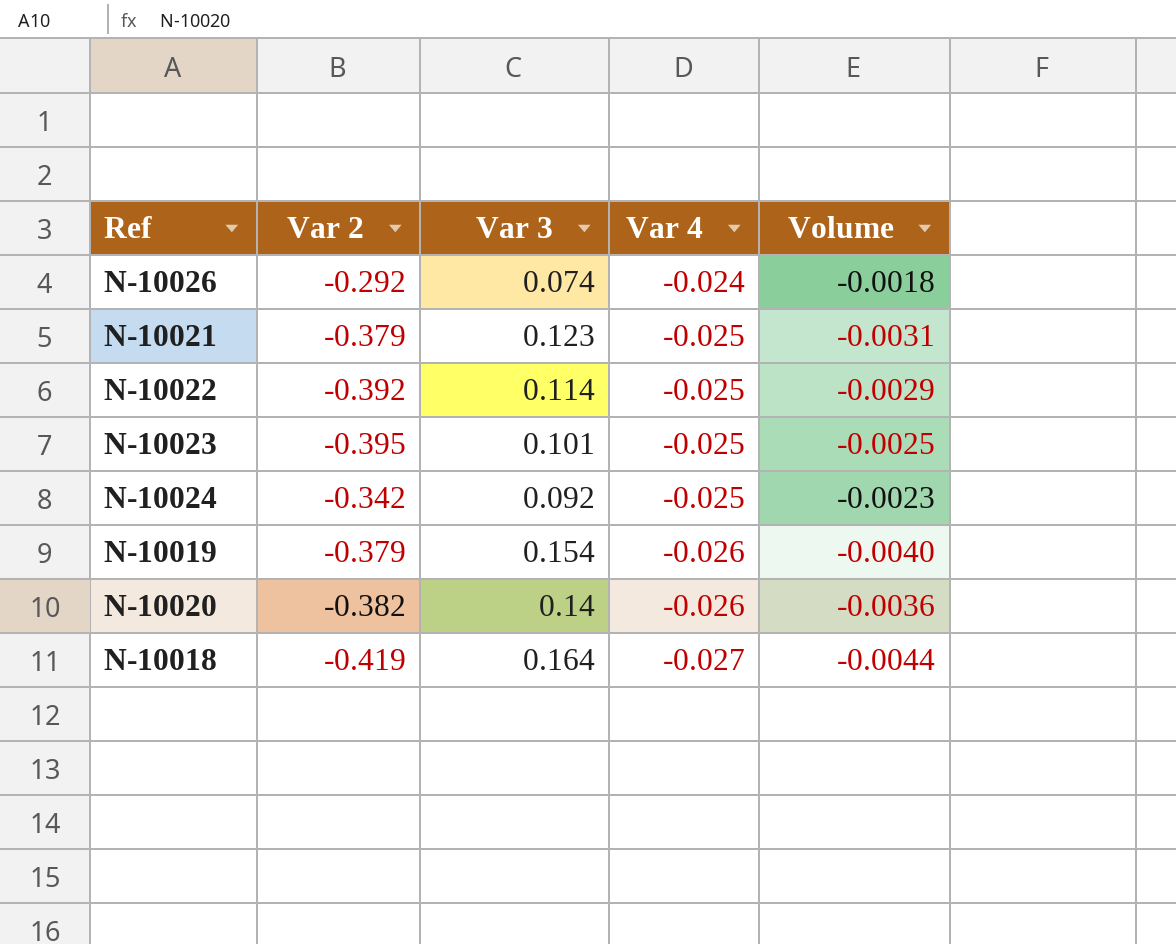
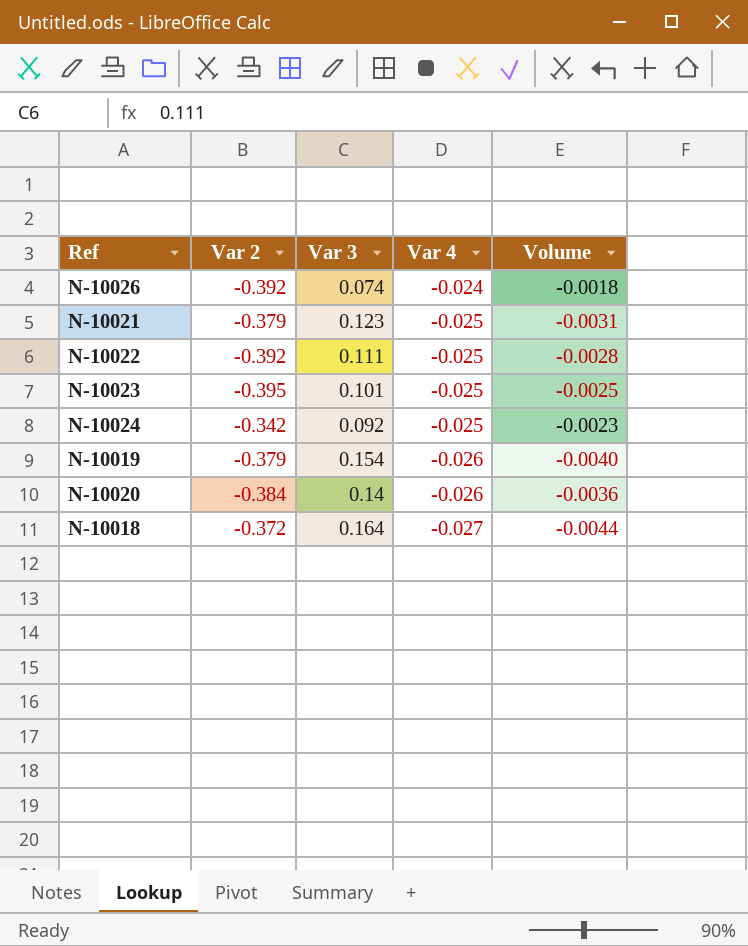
N-10026 | Var 2: -0.292 -> -0.392
N-10022 | Var 3: 0.114 -> 0.111
N-10022 | Volume: -0.0029 -> -0.0028
N-10020 | Var 2: -0.382 -> -0.384
N-10018 | Var 2: -0.419 -> -0.372

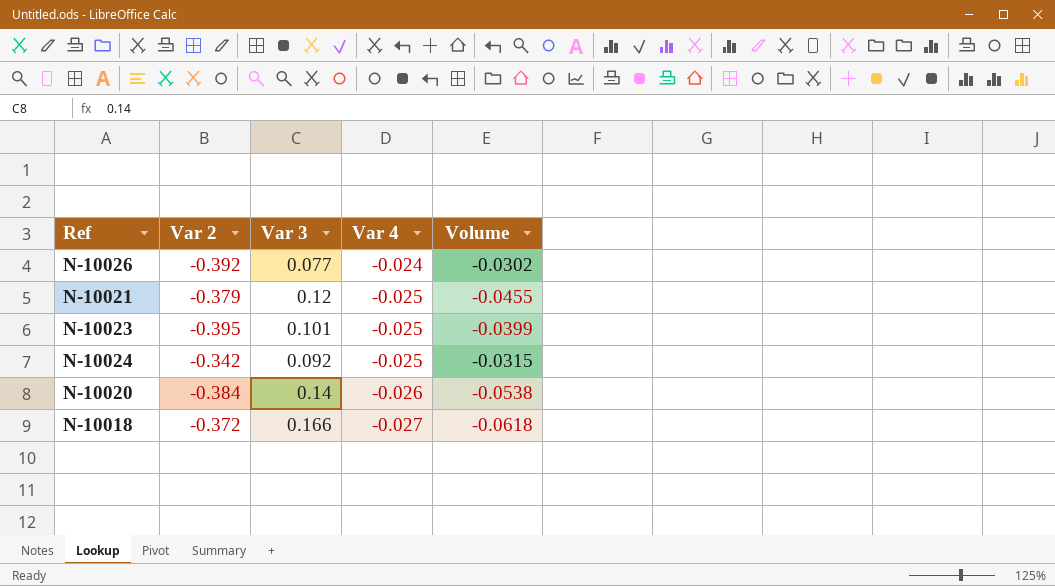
column Volume | formula: [Var 3] * [Var 4] -> [Var 2] * [Var 3]
row N-10022: -0.392 | 0.111 | -0.025 | -0.0028 -> none
row N-10019: -0.379 | 0.154 | -0.026 | -0.0040 -> none
N-10026 | Var 3: 0.074 -> 0.077
N-10021 | Var 3: 0.123 -> 0.12
N-10018 | Var 3: 0.164 -> 0.166

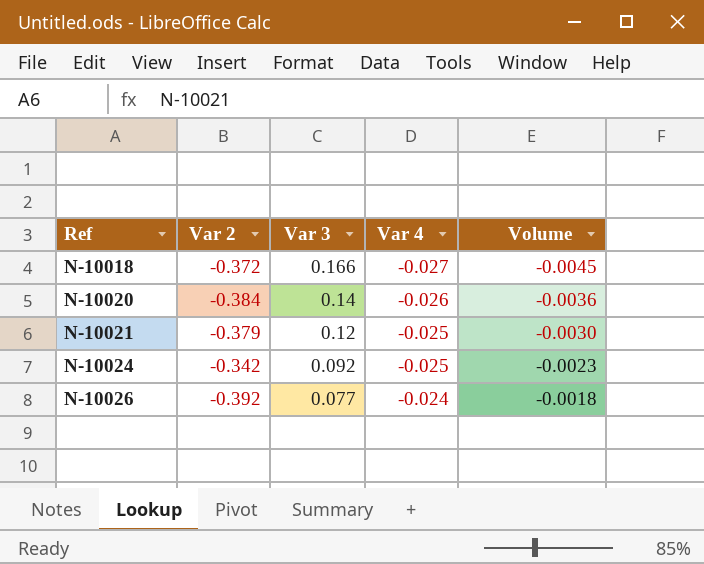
row order: Var 4 descending -> Ref ascending
column Volume | formula: [Var 2] * [Var 3] -> [Var 3] * [Var 4]
row N-10023: -0.395 | 0.101 | -0.025 | -0.0399 -> none

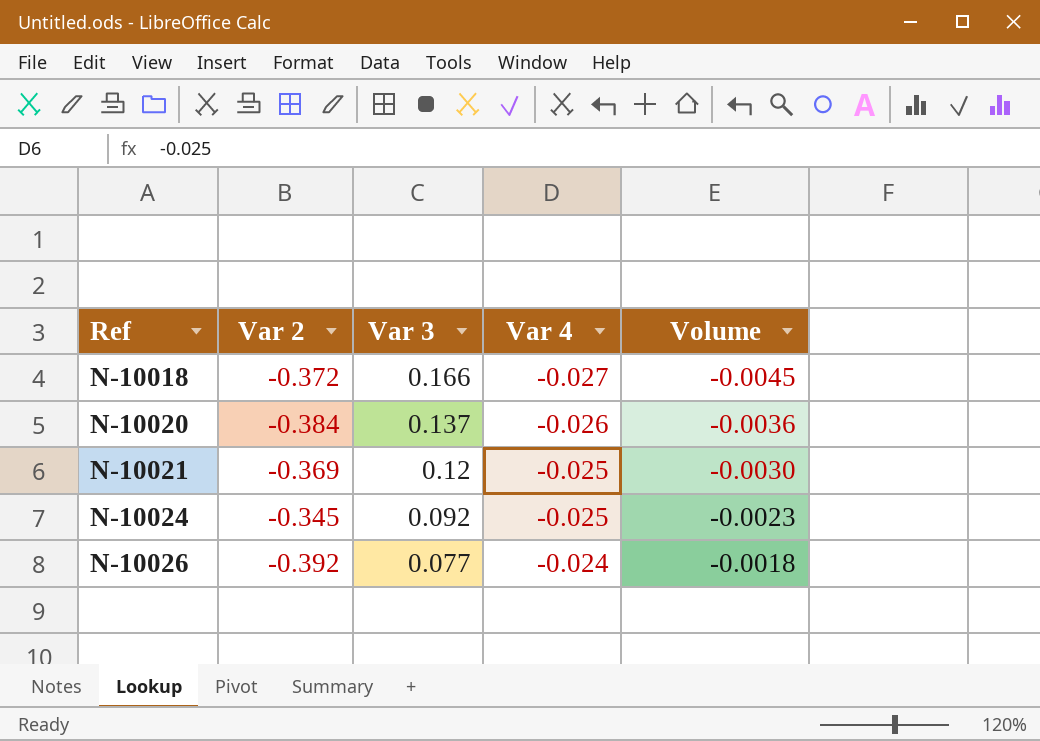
N-10020 | Var 3: 0.14 -> 0.137
N-10021 | Var 2: -0.379 -> -0.369
N-10024 | Var 2: -0.342 -> -0.345

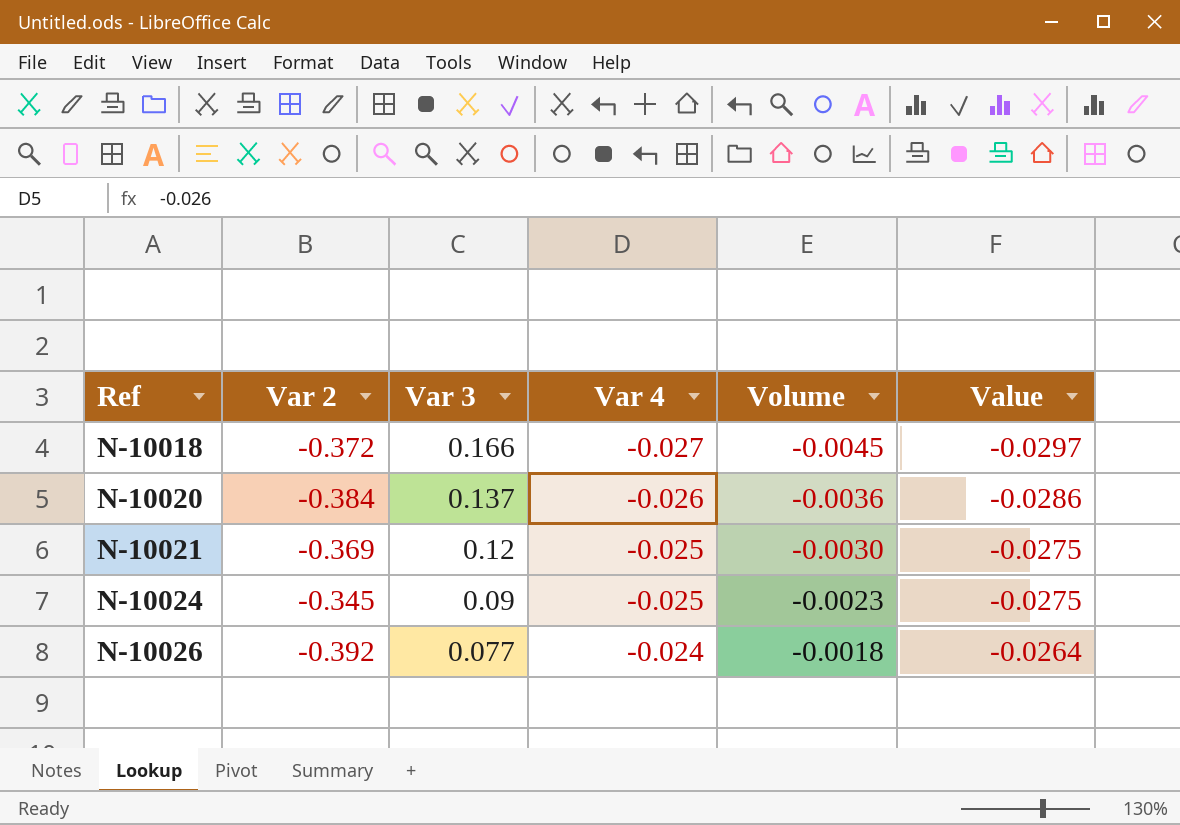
column Value | formula: none -> [Var 4] * 1.1
N-10024 | Var 3: 0.092 -> 0.09

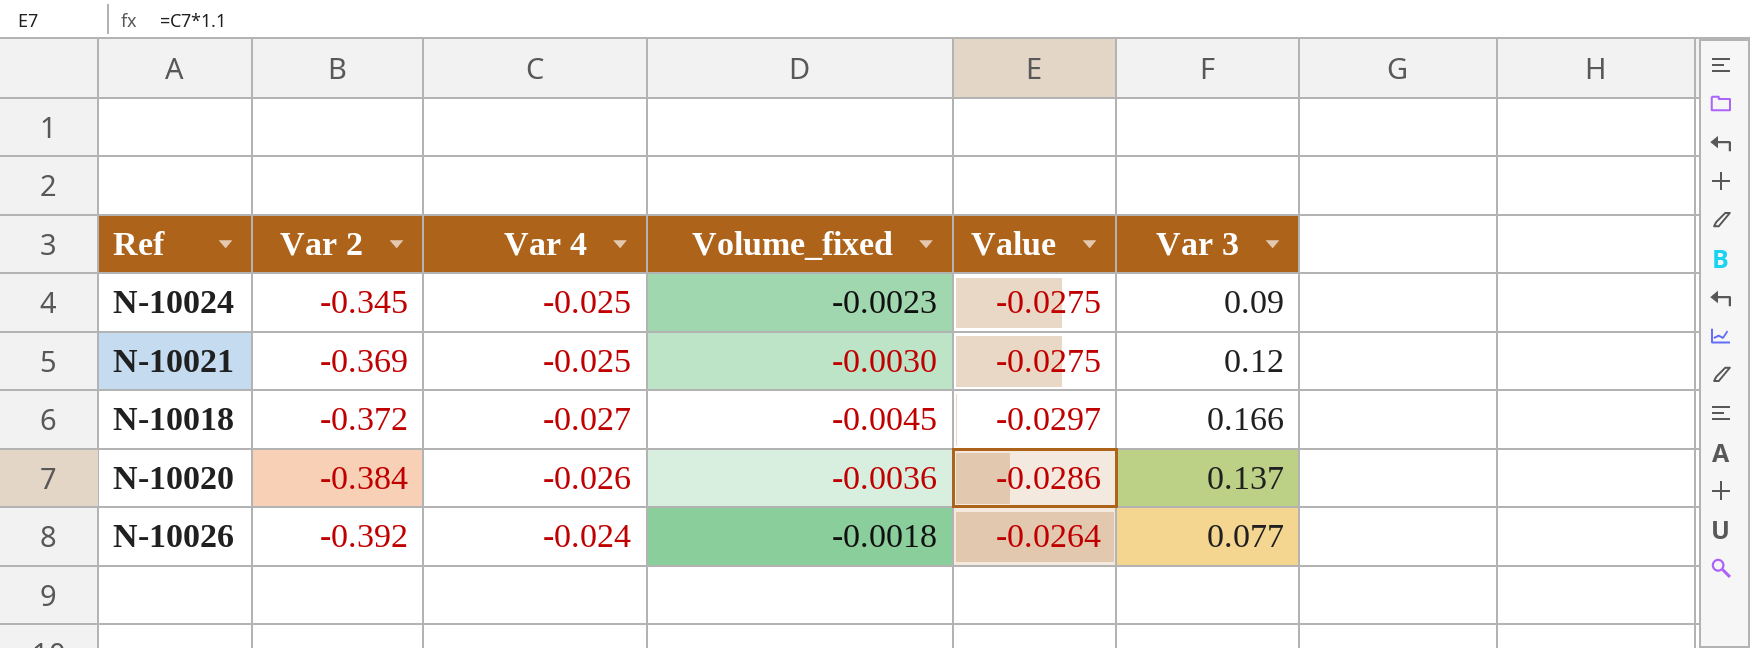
row order: Ref ascending -> Var 2 descending
column name: Volume -> Volume_fixed
column Var 3 | position: 3 -> 6

